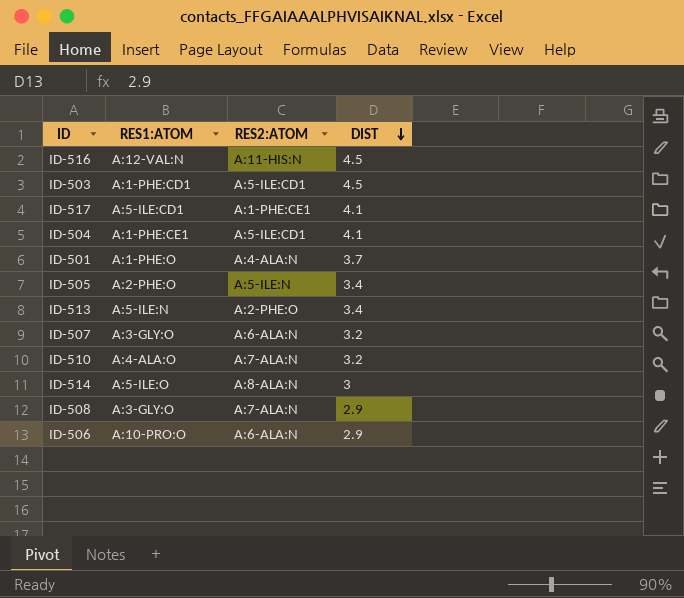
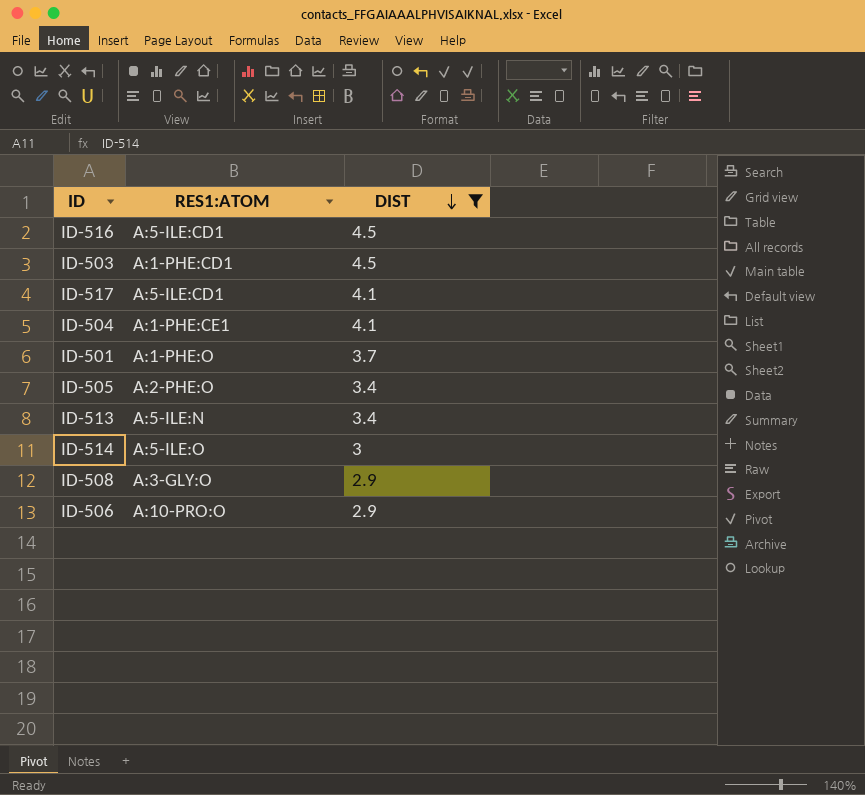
filter: none -> DIST != 3.2
column RES2:ATOM | position: 3 -> none
ID-516 | RES1:ATOM: A:12-VAL:N -> A:5-ILE:CD1

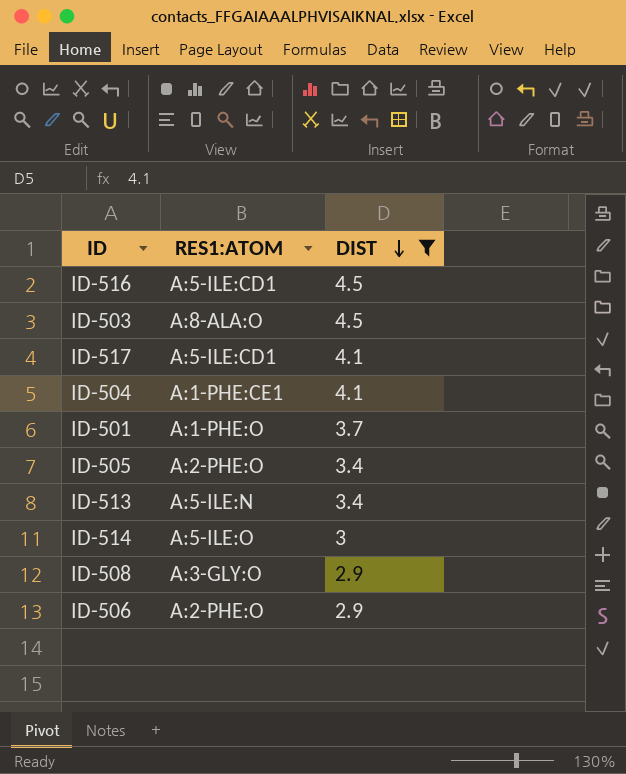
ID-503 | RES1:ATOM: A:1-PHE:CD1 -> A:8-ALA:O
ID-506 | RES1:ATOM: A:10-PRO:O -> A:2-PHE:O

